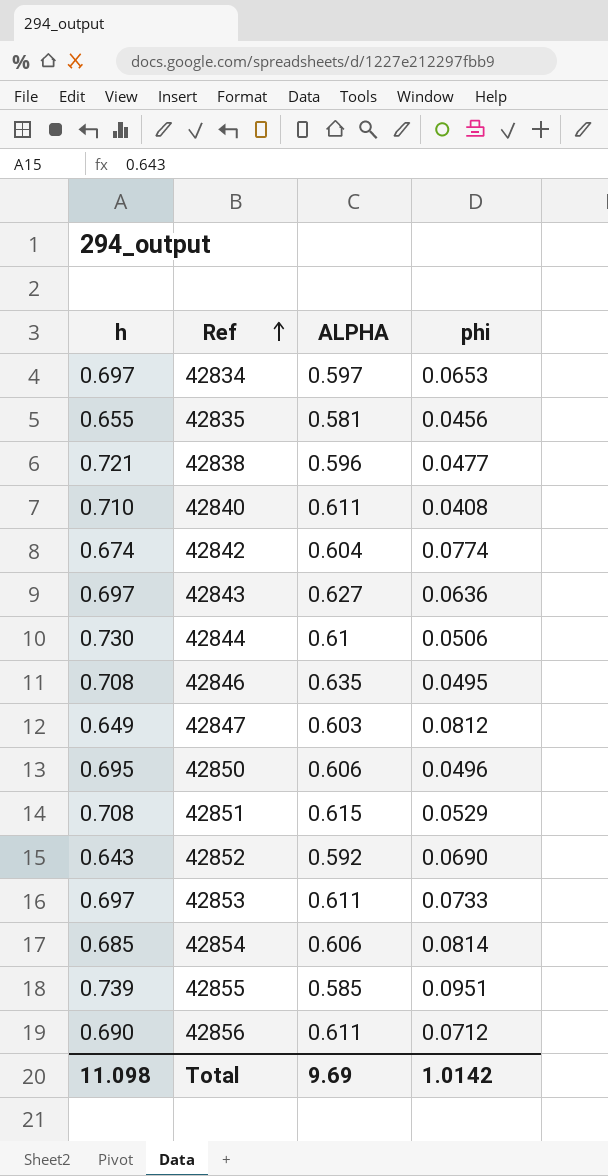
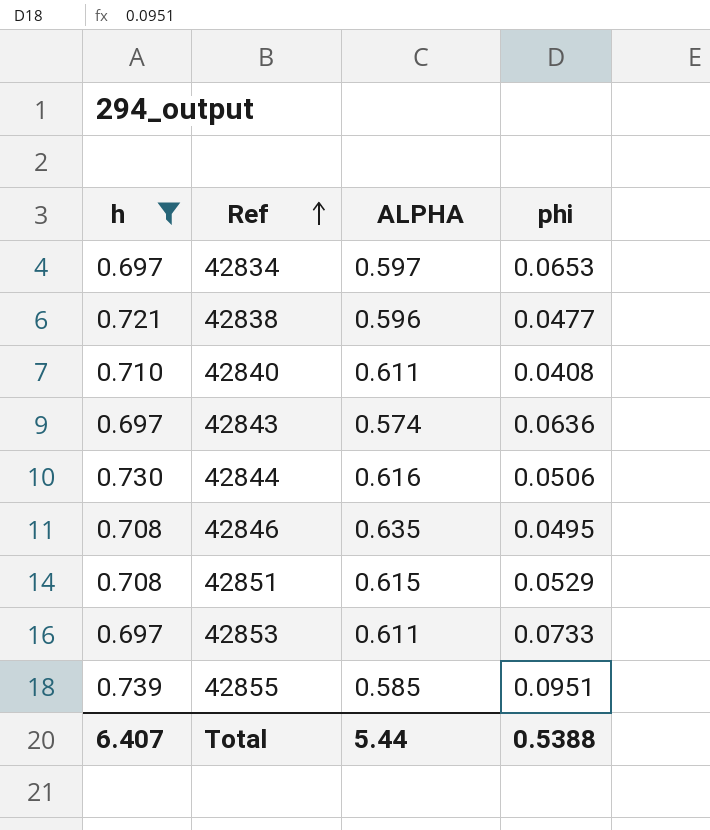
filter: none -> h >= 0.697
42843 | ALPHA: 0.627 -> 0.574
42844 | ALPHA: 0.61 -> 0.616
Total | h: 11.098 -> 6.407
Total | ALPHA: 9.69 -> 5.44
Total | phi: 1.0142 -> 0.5388

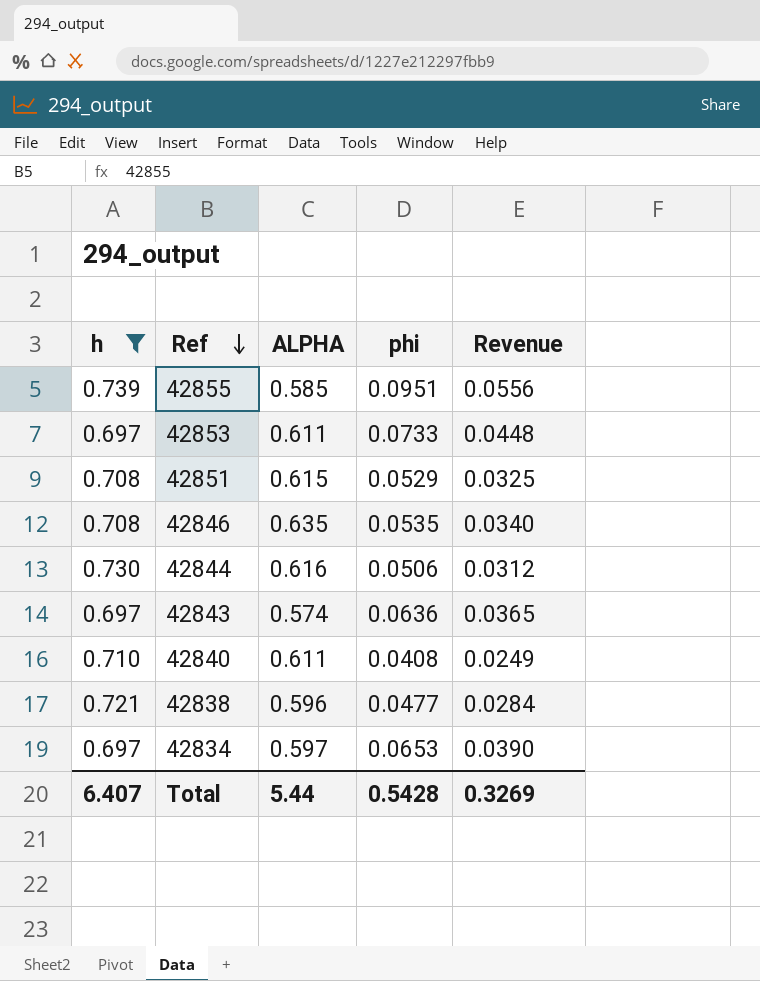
row order: Ref ascending -> Ref descending
column Revenue | formula: none -> [ALPHA] * [phi]
42846 | phi: 0.0495 -> 0.0535
Total | phi: 0.5388 -> 0.5428

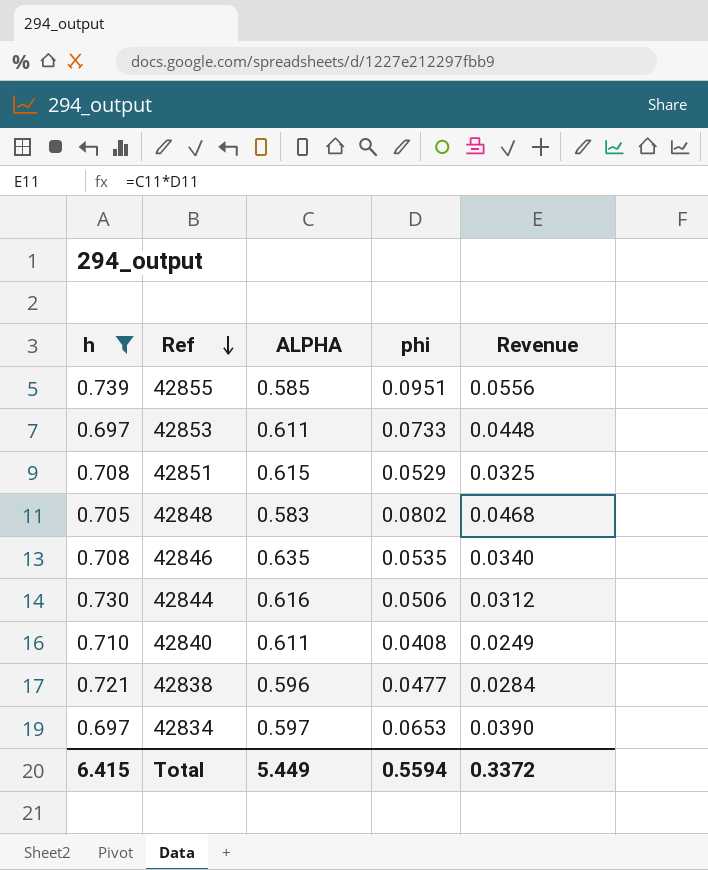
row 42843: 0.697 | 0.574 | 0.0636 | 0.0365 -> none
row 42848: none -> 0.705 | 0.583 | 0.0802 | 0.0468
Total | h: 6.407 -> 6.415
Total | ALPHA: 5.44 -> 5.449
Total | phi: 0.5428 -> 0.5594
Total | Revenue: 0.3269 -> 0.3372

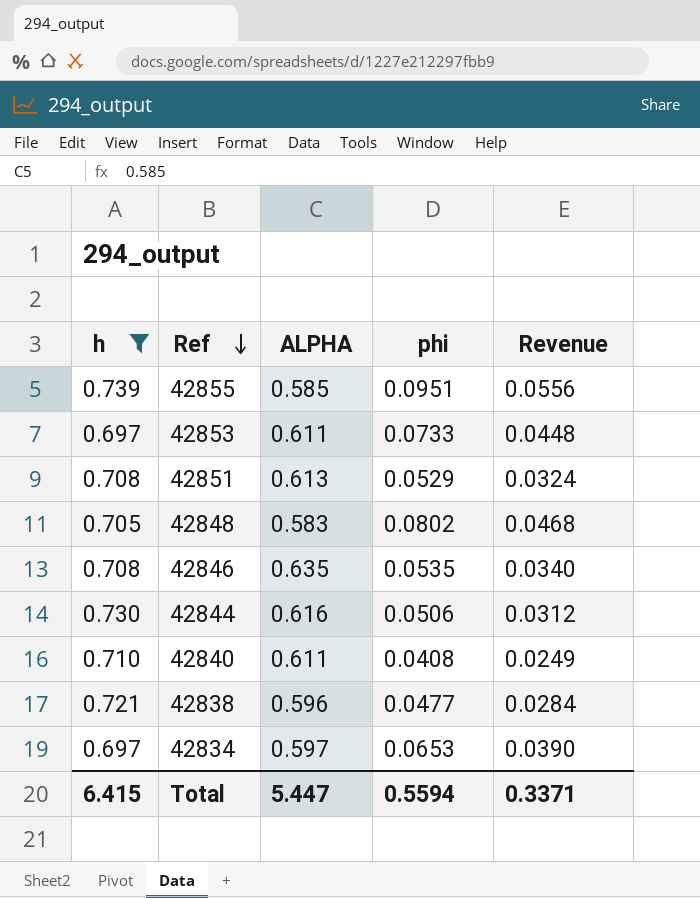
42851 | ALPHA: 0.615 -> 0.613
42851 | Revenue: 0.0325 -> 0.0324
Total | ALPHA: 5.449 -> 5.447
Total | Revenue: 0.3372 -> 0.3371

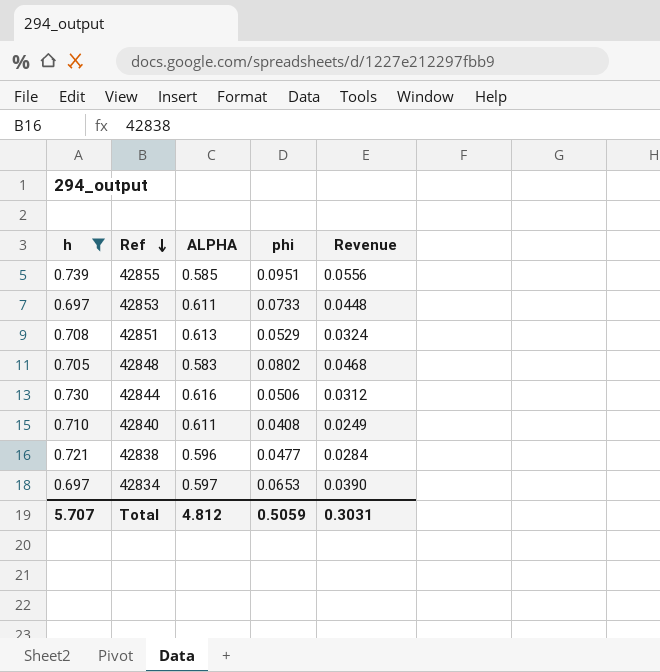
row 42846: 0.708 | 0.635 | 0.0535 | 0.0340 -> none
Total | h: 6.415 -> 5.707
Total | ALPHA: 5.447 -> 4.812
Total | phi: 0.5594 -> 0.5059
Total | Revenue: 0.3371 -> 0.3031

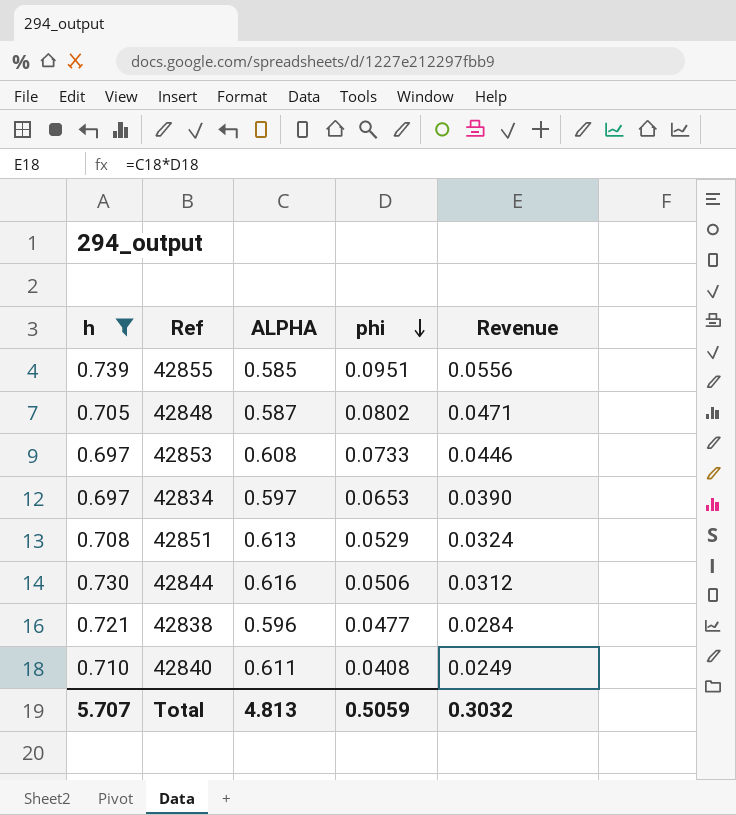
row order: Ref descending -> phi descending
42848 | ALPHA: 0.583 -> 0.587
42848 | Revenue: 0.0468 -> 0.0471
42853 | ALPHA: 0.611 -> 0.608
42853 | Revenue: 0.0448 -> 0.0446
Total | ALPHA: 4.812 -> 4.813
Total | Revenue: 0.3031 -> 0.3032

